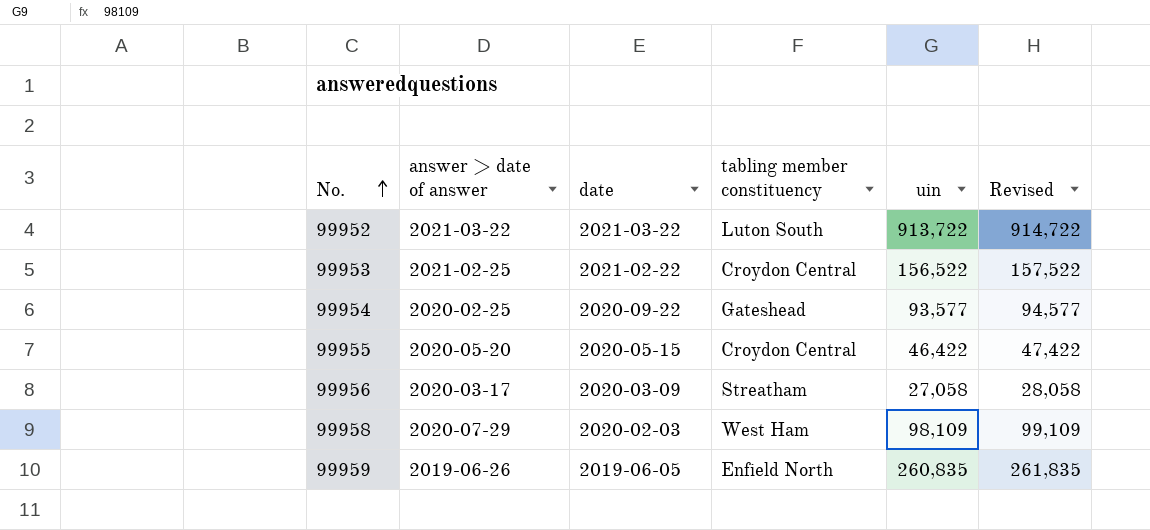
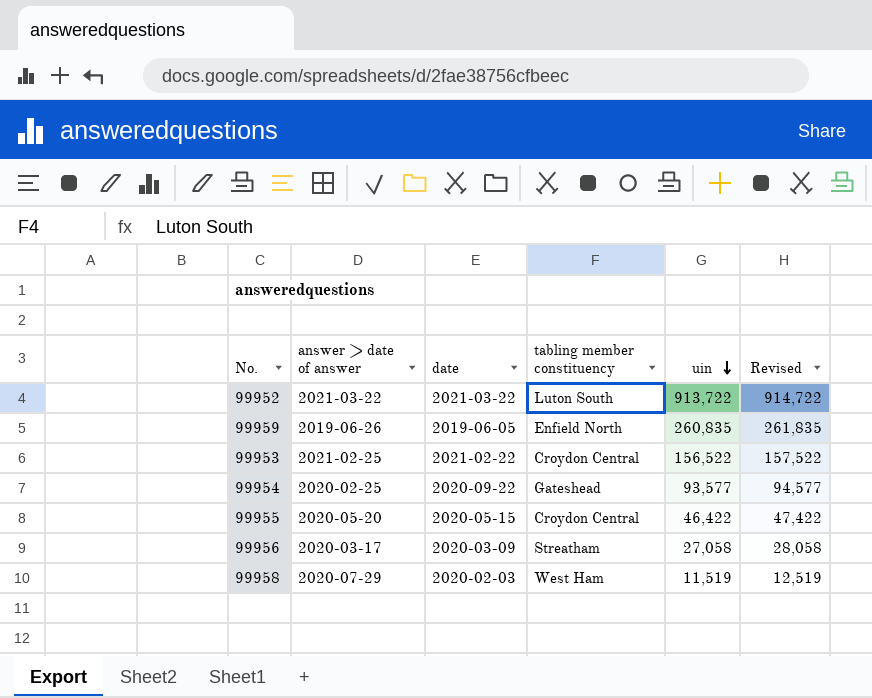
row order: No. ascending -> uin descending
99958 | uin: 98,109 -> 11,519
99958 | Revised: 99,109 -> 12,519

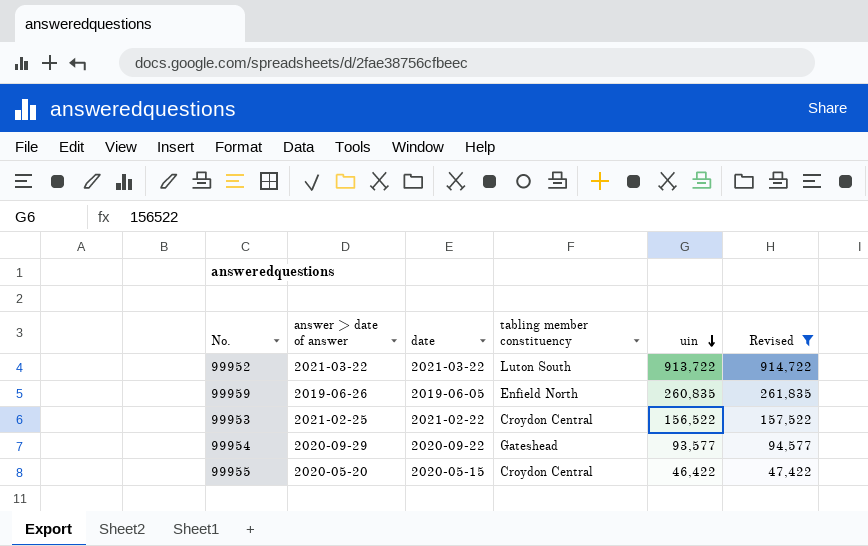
filter: none -> Revised >= 47,422
99954 | answer > date of answer: 2020-02-25 -> 2020-09-29

